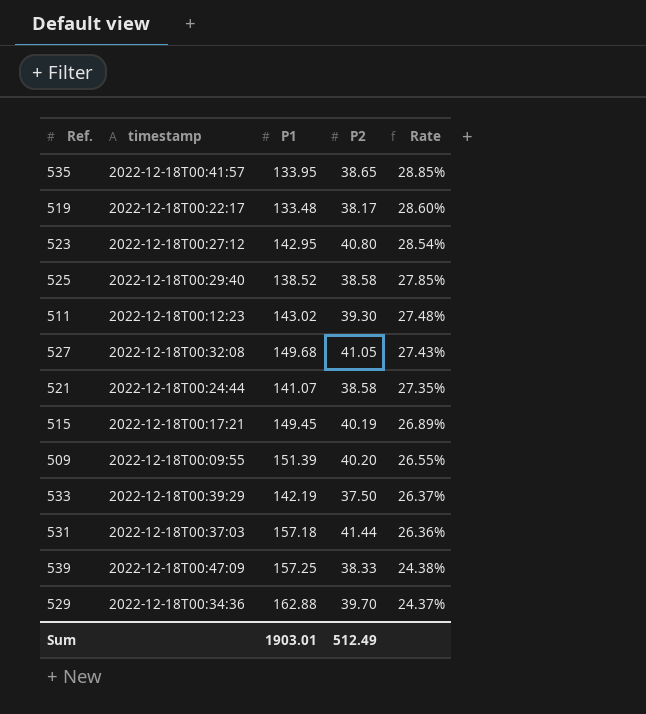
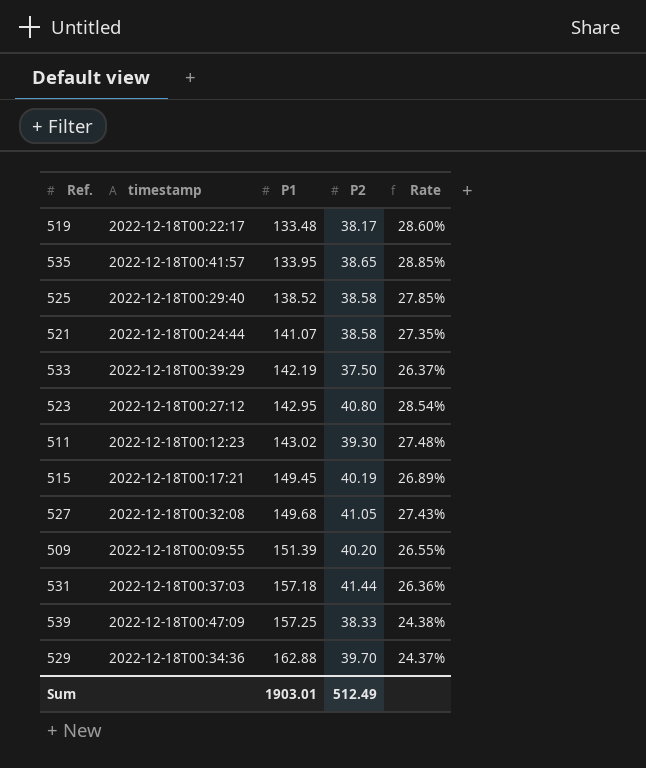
row order: Rate descending -> P1 ascending

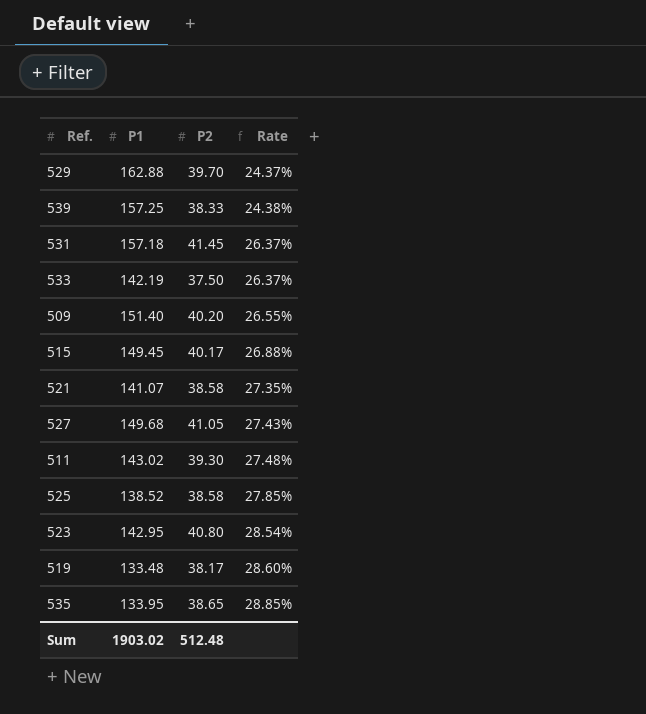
row order: P1 ascending -> Rate ascending
column timestamp | position: 2 -> none
531 | P2: 41.44 -> 41.45
531 | Rate: 26.36% -> 26.37%
509 | P1: 151.39 -> 151.40
515 | P2: 40.19 -> 40.17
515 | Rate: 26.89% -> 26.88%
Sum | P1: 1903.01 -> 1903.02
Sum | P2: 512.49 -> 512.48

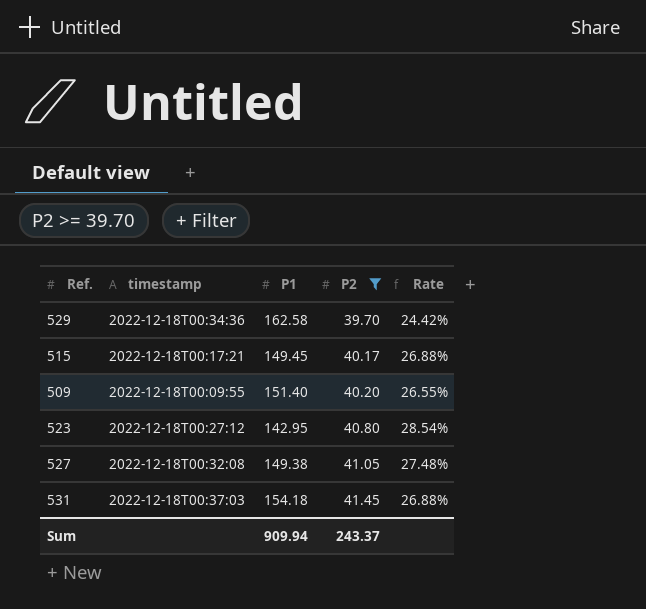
filter: none -> P2 >= 39.70
row order: Rate ascending -> P2 ascending
column timestamp | position: none -> 2
529 | P1: 162.88 -> 162.58
529 | Rate: 24.37% -> 24.42%
527 | P1: 149.68 -> 149.38
527 | Rate: 27.43% -> 27.48%
531 | P1: 157.18 -> 154.18
531 | Rate: 26.37% -> 26.88%
Sum | P1: 1903.02 -> 909.94
Sum | P2: 512.48 -> 243.37

